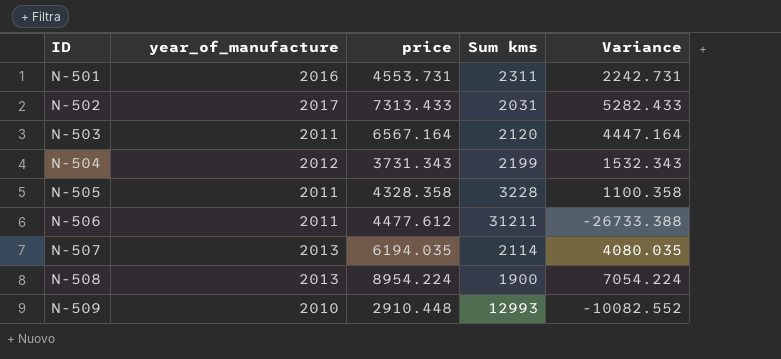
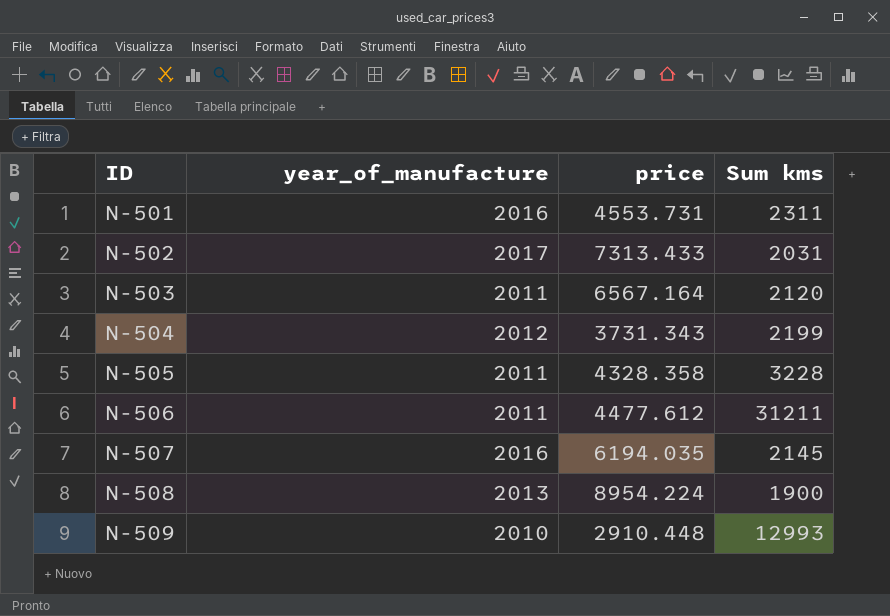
column Variance | formula: [price] - [Sum kms] -> none
N-507 | year_of_manufacture: 2013 -> 2016
N-507 | Sum kms: 2114 -> 2145

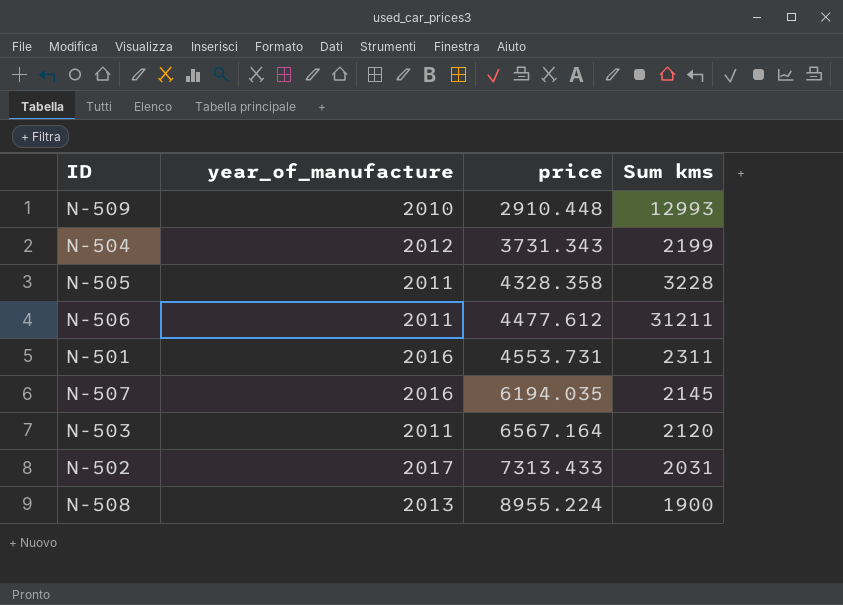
row order: ID ascending -> price ascending
N-508 | price: 8954.224 -> 8955.224

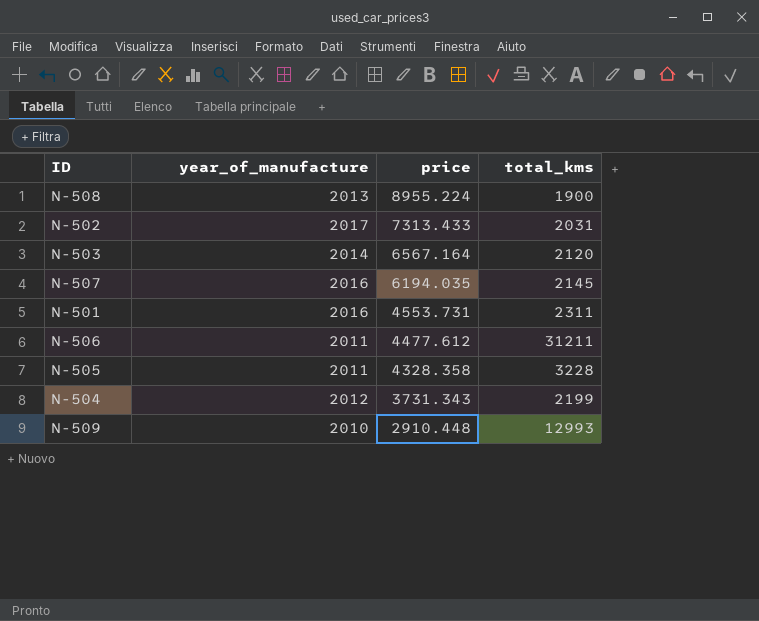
row order: price ascending -> price descending
column name: Sum kms -> total_kms
N-503 | year_of_manufacture: 2011 -> 2014

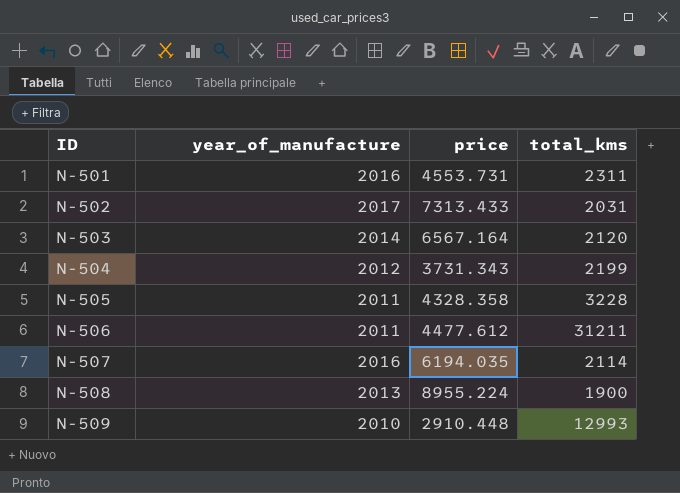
row order: price descending -> ID ascending
N-507 | total_kms: 2145 -> 2114

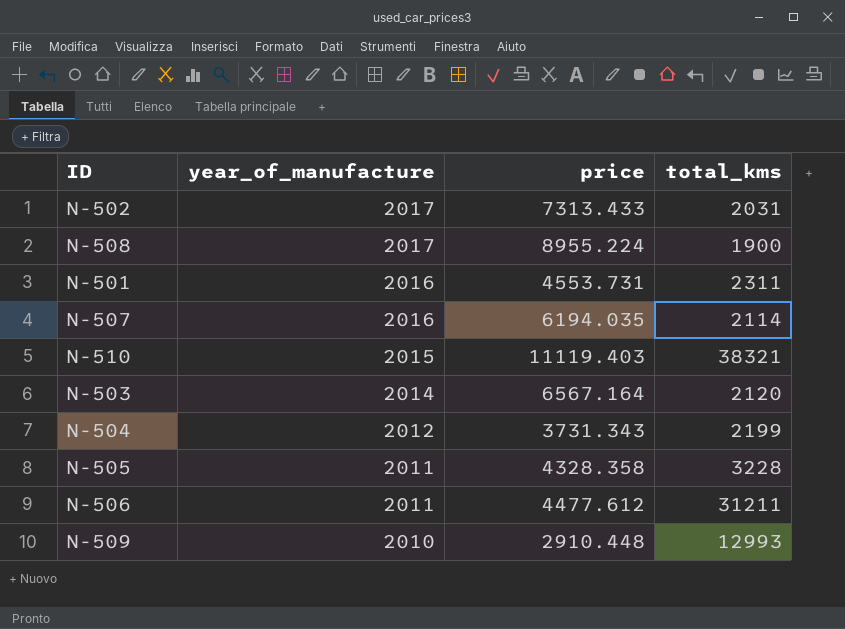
row order: ID ascending -> year_of_manufacture descending
N-508 | year_of_manufacture: 2013 -> 2017
row N-510: none -> 2015 | 11119.403 | 38321

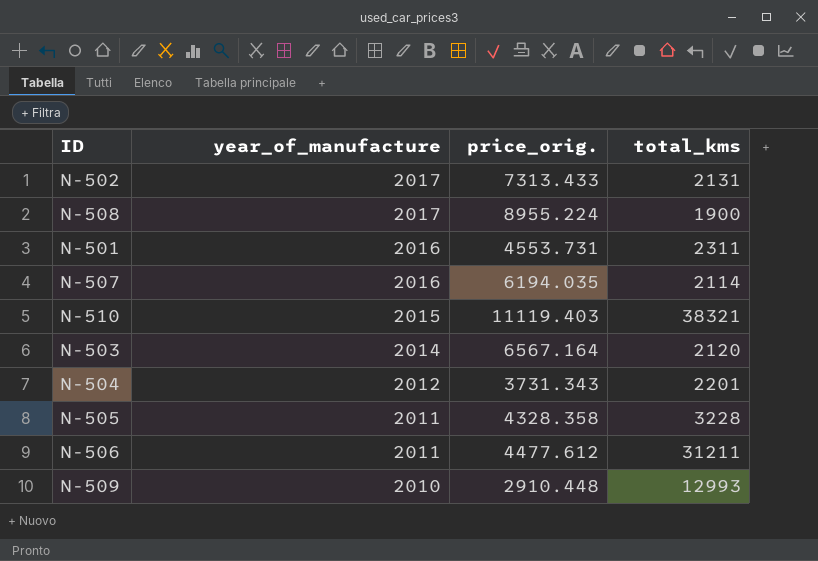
column name: price -> price_orig.
N-502 | total_kms: 2031 -> 2131
N-504 | total_kms: 2199 -> 2201

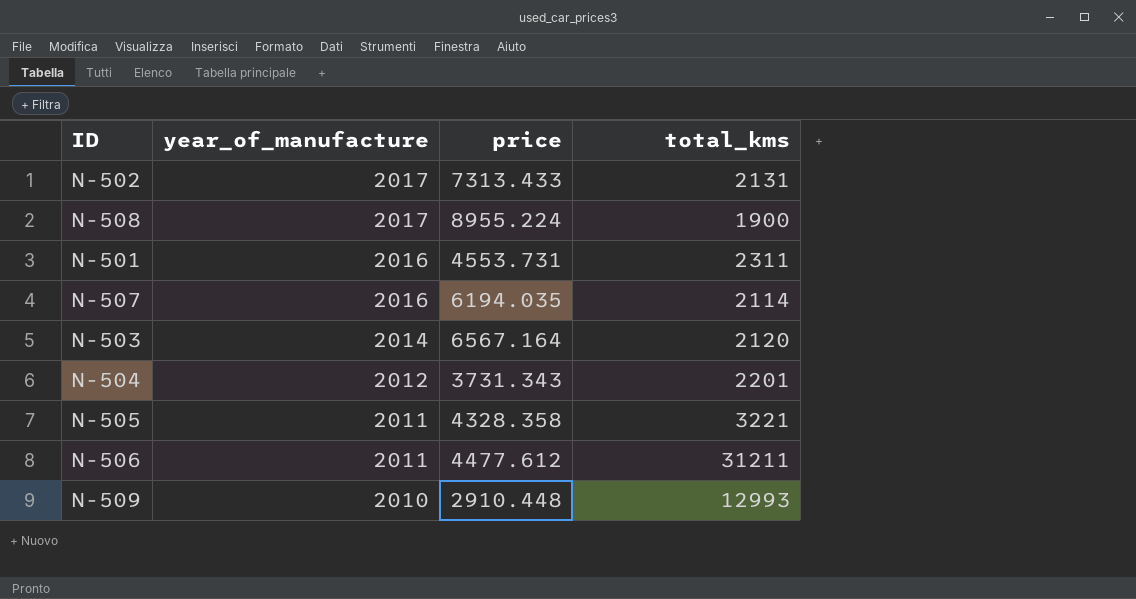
column name: price_orig. -> price
row N-510: 2015 | 11119.403 | 38321 -> none
N-505 | total_kms: 3228 -> 3221

